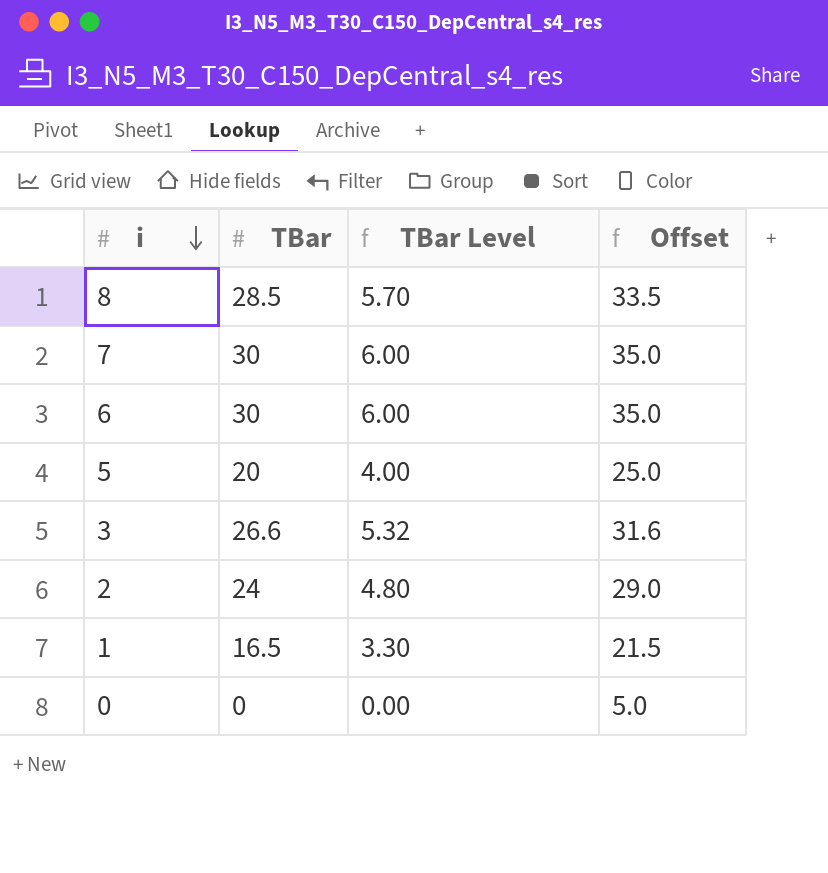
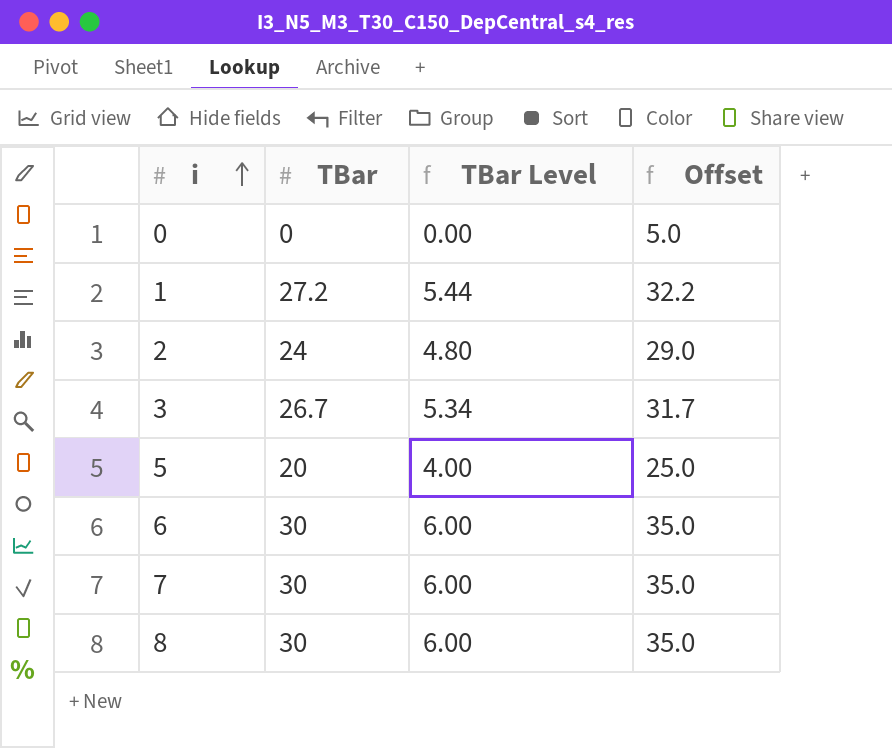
row order: i descending -> i ascending
1 | TBar: 16.5 -> 27.2
1 | TBar Level: 3.30 -> 5.44
1 | Offset: 21.5 -> 32.2
3 | TBar: 26.6 -> 26.7
3 | TBar Level: 5.32 -> 5.34
3 | Offset: 31.6 -> 31.7
8 | TBar: 28.5 -> 30
8 | TBar Level: 5.70 -> 6.00
8 | Offset: 33.5 -> 35.0

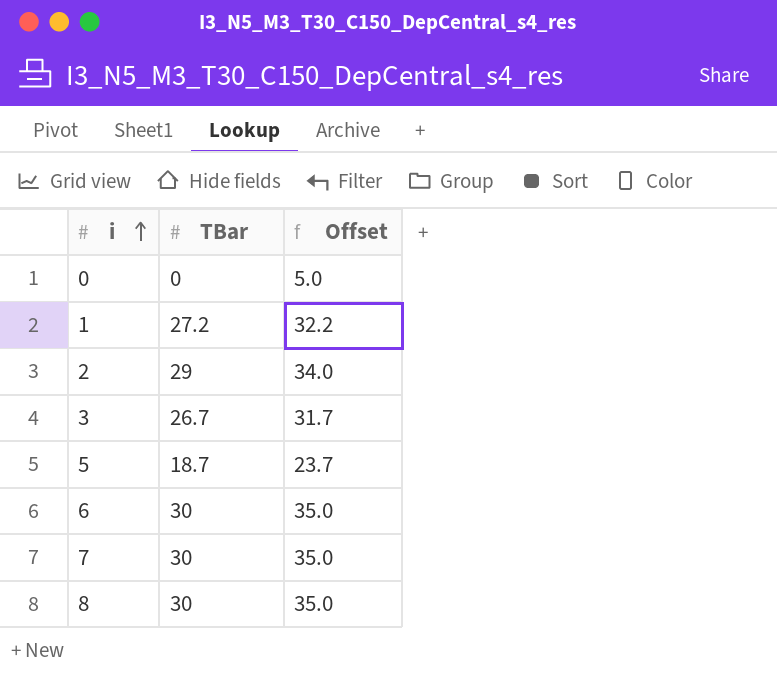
column TBar Level | formula: [TBar] * 0.2 -> none
2 | TBar: 24 -> 29
2 | Offset: 29.0 -> 34.0
5 | TBar: 20 -> 18.7
5 | Offset: 25.0 -> 23.7

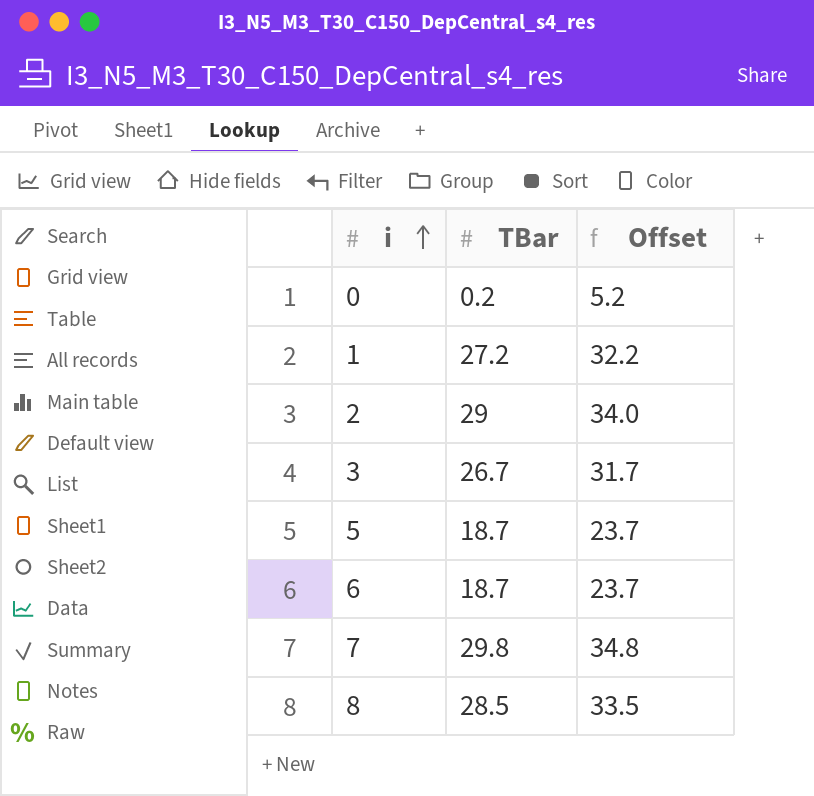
0 | TBar: 0 -> 0.2
0 | Offset: 5.0 -> 5.2
6 | TBar: 30 -> 18.7
6 | Offset: 35.0 -> 23.7
7 | TBar: 30 -> 29.8
7 | Offset: 35.0 -> 34.8
8 | TBar: 30 -> 28.5
8 | Offset: 35.0 -> 33.5

